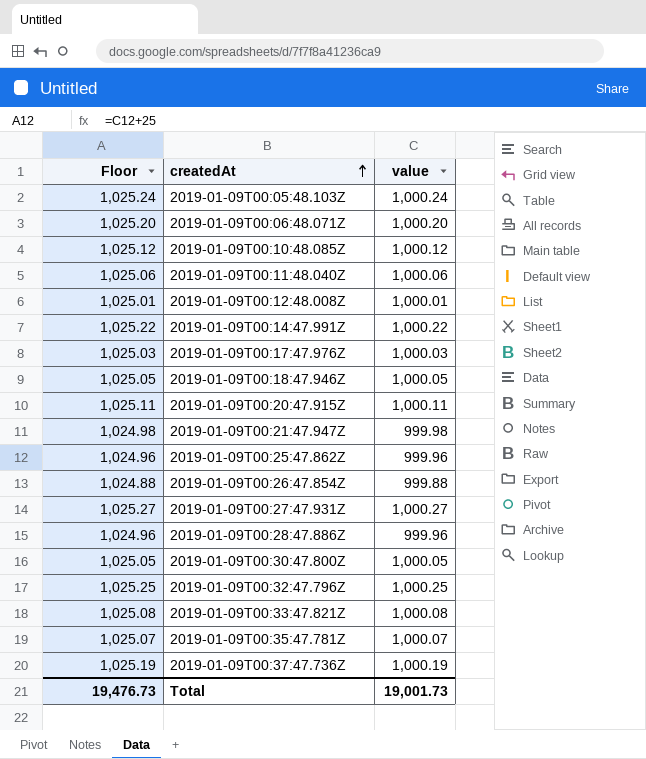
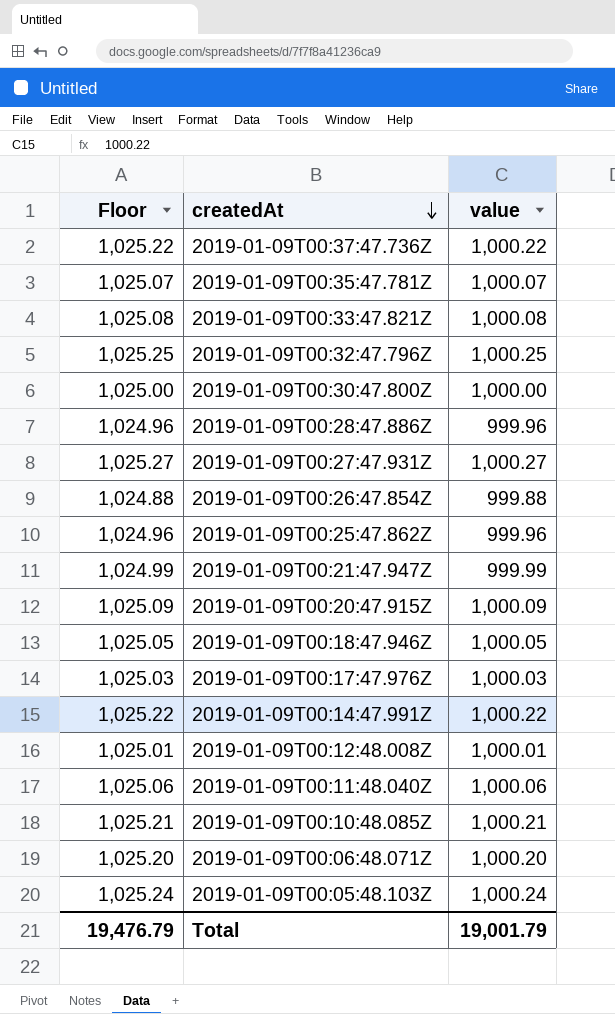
row order: createdAt ascending -> createdAt descending
2019-01-09T00:37:47.736Z | Floor: 1,025.19 -> 1,025.22
2019-01-09T00:37:47.736Z | value: 1,000.19 -> 1,000.22
2019-01-09T00:30:47.800Z | Floor: 1,025.05 -> 1,025.00
2019-01-09T00:30:47.800Z | value: 1,000.05 -> 1,000.00
2019-01-09T00:21:47.947Z | Floor: 1,024.98 -> 1,024.99
2019-01-09T00:21:47.947Z | value: 999.98 -> 999.99
2019-01-09T00:20:47.915Z | Floor: 1,025.11 -> 1,025.09
2019-01-09T00:20:47.915Z | value: 1,000.11 -> 1,000.09
2019-01-09T00:10:48.085Z | Floor: 1,025.12 -> 1,025.21
2019-01-09T00:10:48.085Z | value: 1,000.12 -> 1,000.21
Total | Floor: 19,476.73 -> 19,476.79
Total | value: 19,001.73 -> 19,001.79

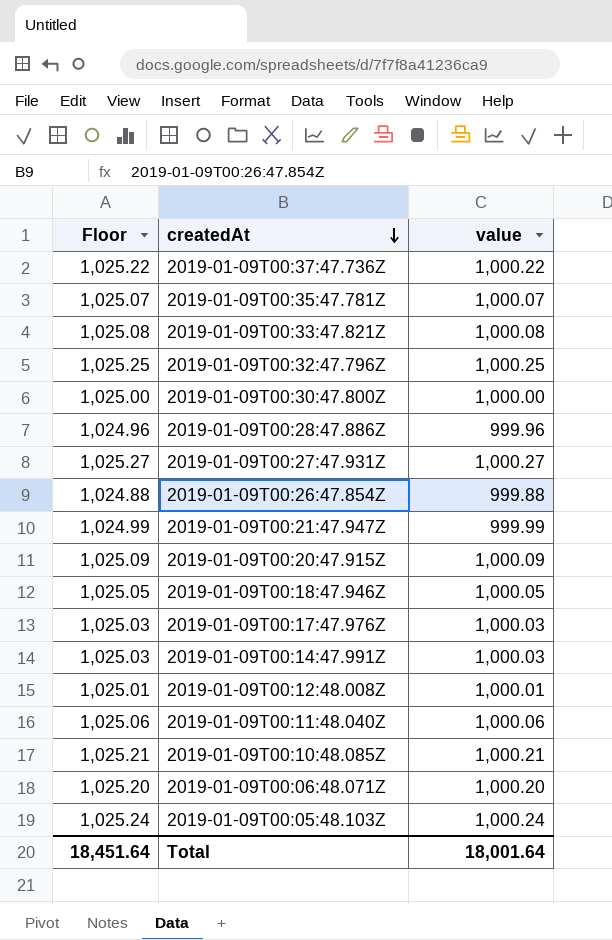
row 2019-01-09T00:25:47.862Z: 1,024.96 | 999.96 -> none
2019-01-09T00:14:47.991Z | Floor: 1,025.22 -> 1,025.03
2019-01-09T00:14:47.991Z | value: 1,000.22 -> 1,000.03
Total | Floor: 19,476.79 -> 18,451.64
Total | value: 19,001.79 -> 18,001.64

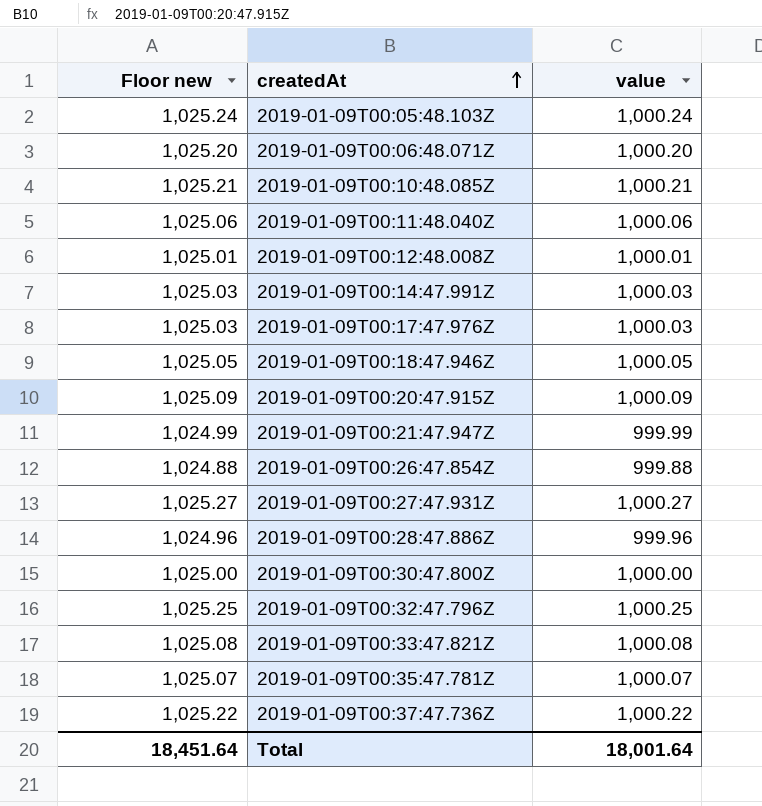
row order: createdAt descending -> createdAt ascending
column name: Floor -> Floor new

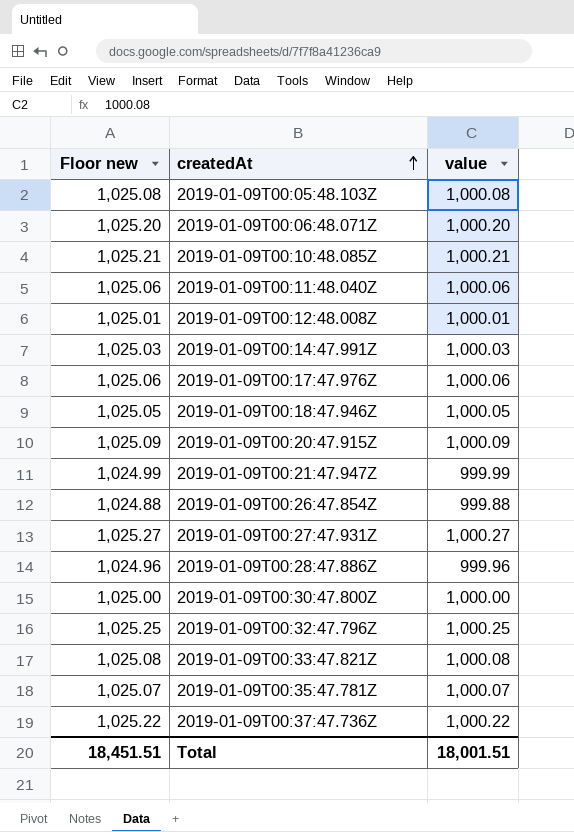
2019-01-09T00:05:48.103Z | Floor new: 1,025.24 -> 1,025.08
2019-01-09T00:05:48.103Z | value: 1,000.24 -> 1,000.08
2019-01-09T00:17:47.976Z | Floor new: 1,025.03 -> 1,025.06
2019-01-09T00:17:47.976Z | value: 1,000.03 -> 1,000.06
Total | Floor new: 18,451.64 -> 18,451.51
Total | value: 18,001.64 -> 18,001.51

